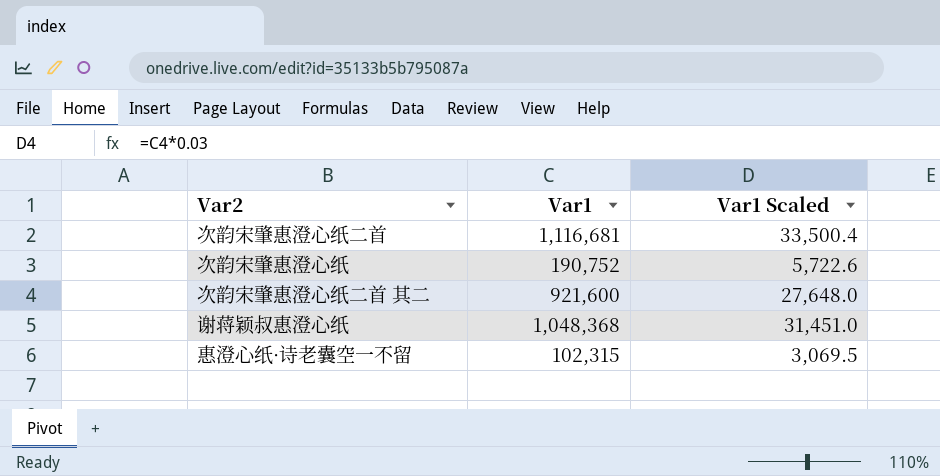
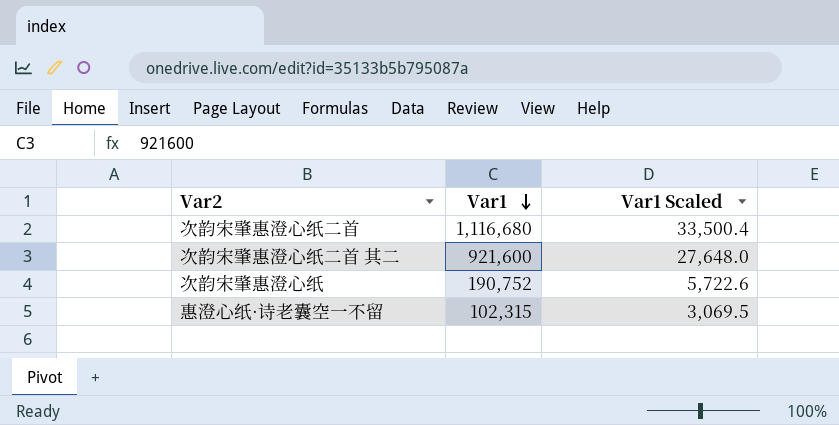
row order: none -> Var1 descending
row 谢蒋颖叔惠澄心纸: 1,048,368 | 31,451.0 -> none
次韵宋肇惠澄心纸二首 | Var1: 1,116,681 -> 1,116,680

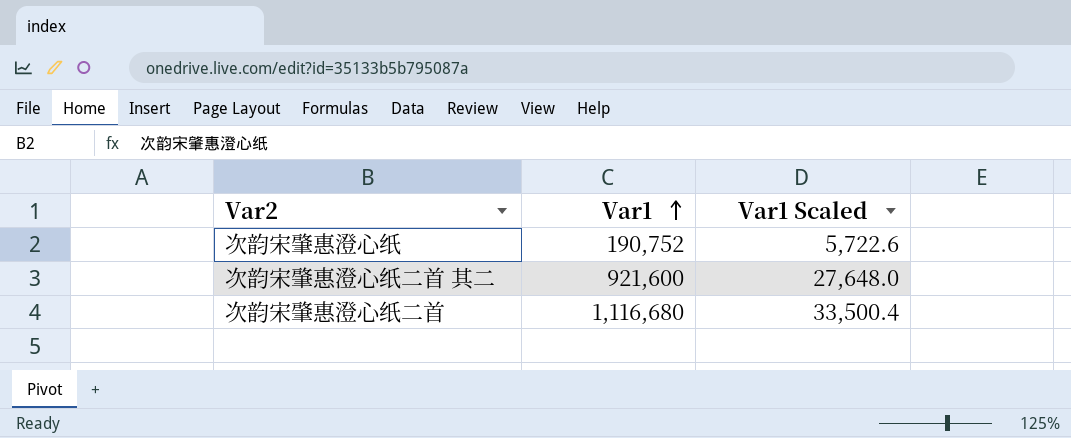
row order: Var1 descending -> Var1 ascending
row 惠澄心纸·诗老囊空一不留: 102,315 | 3,069.5 -> none

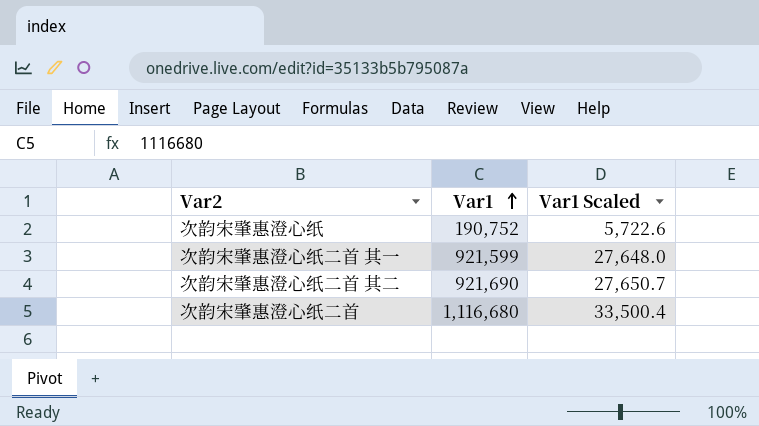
row 次韵宋肇惠澄心纸二首 其一: none -> 921,599 | 27,648.0
次韵宋肇惠澄心纸二首 其二 | Var1: 921,600 -> 921,690
次韵宋肇惠澄心纸二首 其二 | Var1 Scaled: 27,648.0 -> 27,650.7

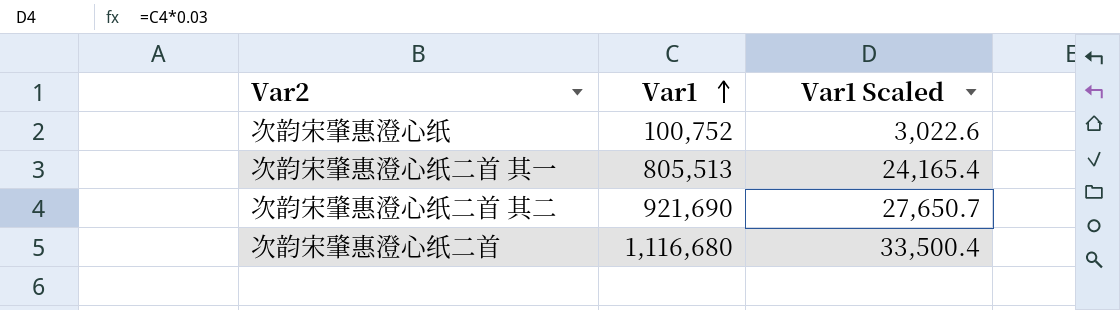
次韵宋肇惠澄心纸 | Var1: 190,752 -> 100,752
次韵宋肇惠澄心纸 | Var1 Scaled: 5,722.6 -> 3,022.6
次韵宋肇惠澄心纸二首 其一 | Var1: 921,599 -> 805,513
次韵宋肇惠澄心纸二首 其一 | Var1 Scaled: 27,648.0 -> 24,165.4

